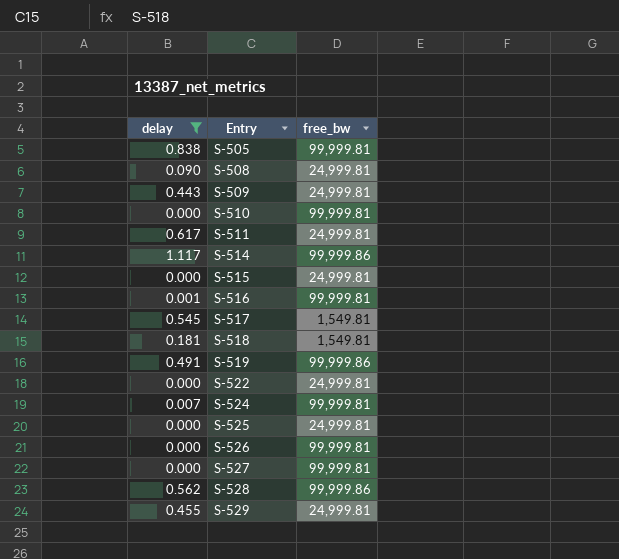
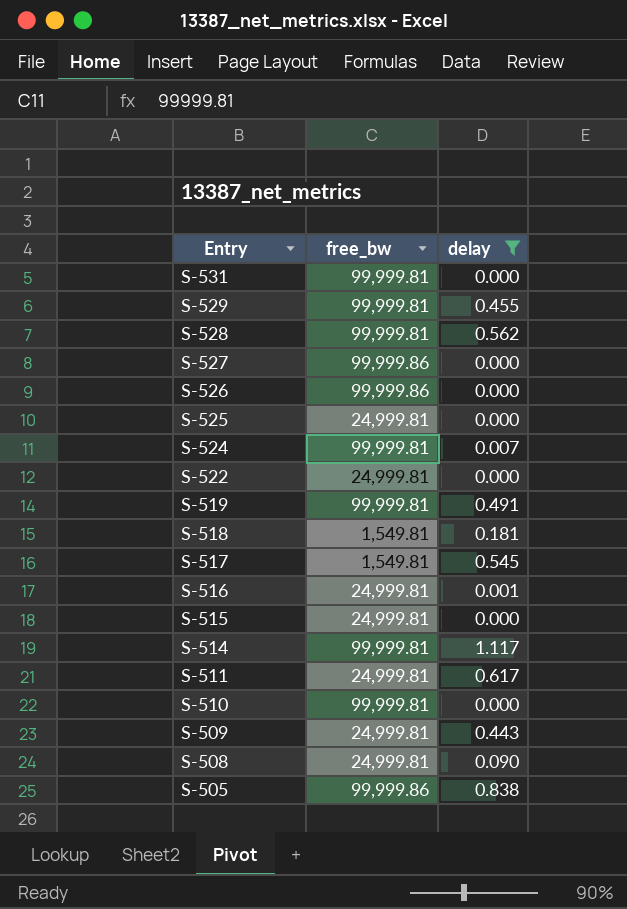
row order: Entry ascending -> Entry descending
column delay | position: 1 -> 3
row S-531: none -> 99,999.81 | 0.000
S-529 | free_bw: 24,999.81 -> 99,999.81
S-528 | free_bw: 99,999.86 -> 99,999.81
S-527 | free_bw: 99,999.81 -> 99,999.86
S-526 | free_bw: 99,999.81 -> 99,999.86
S-519 | free_bw: 99,999.86 -> 99,999.81
S-516 | free_bw: 99,999.81 -> 24,999.81
S-514 | free_bw: 99,999.86 -> 99,999.81
S-505 | free_bw: 99,999.81 -> 99,999.86

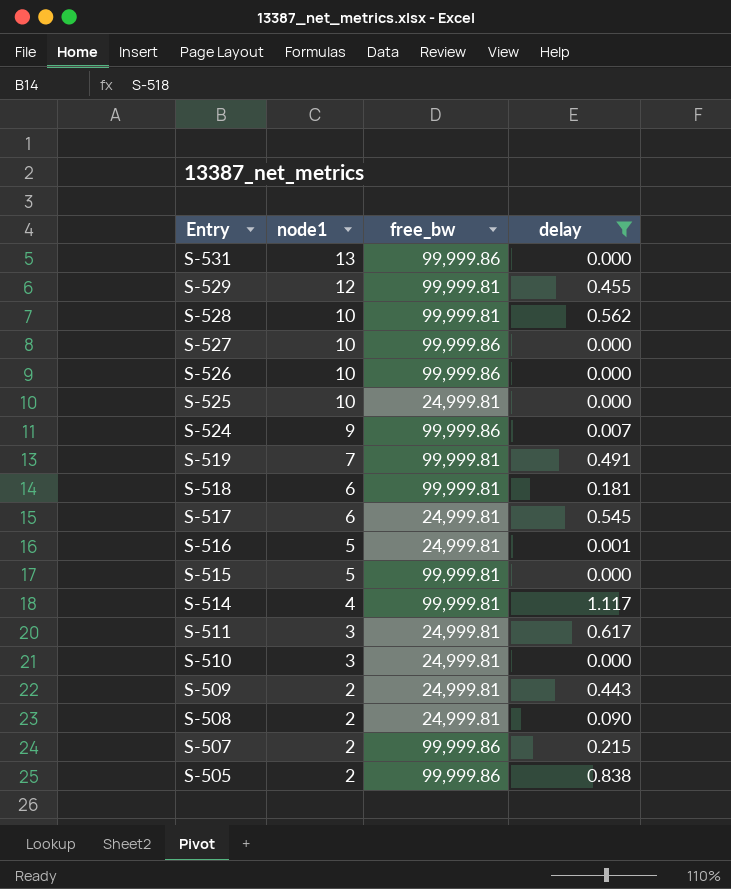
column node1 | position: none -> 2
row S-522: 24,999.81 | 0.000 -> none
S-531 | free_bw: 99,999.81 -> 99,999.86
S-524 | free_bw: 99,999.81 -> 99,999.86
S-518 | free_bw: 1,549.81 -> 99,999.81
S-517 | free_bw: 1,549.81 -> 24,999.81
S-515 | free_bw: 24,999.81 -> 99,999.81
S-510 | free_bw: 99,999.81 -> 24,999.81
row S-507: none -> 2 | 99,999.86 | 0.215

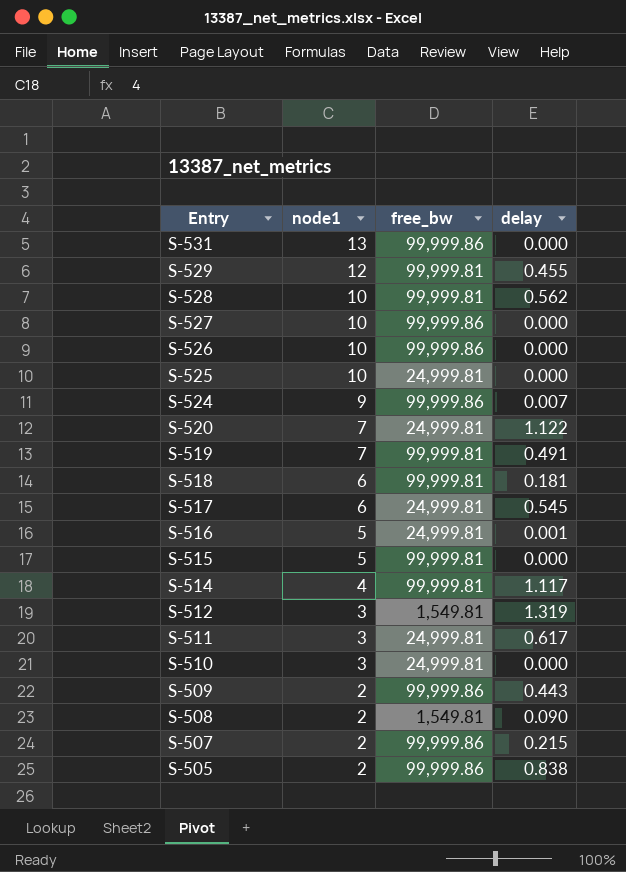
filter: delay <= 1.117 -> none
S-509 | free_bw: 24,999.81 -> 99,999.86
S-508 | free_bw: 24,999.81 -> 1,549.81

